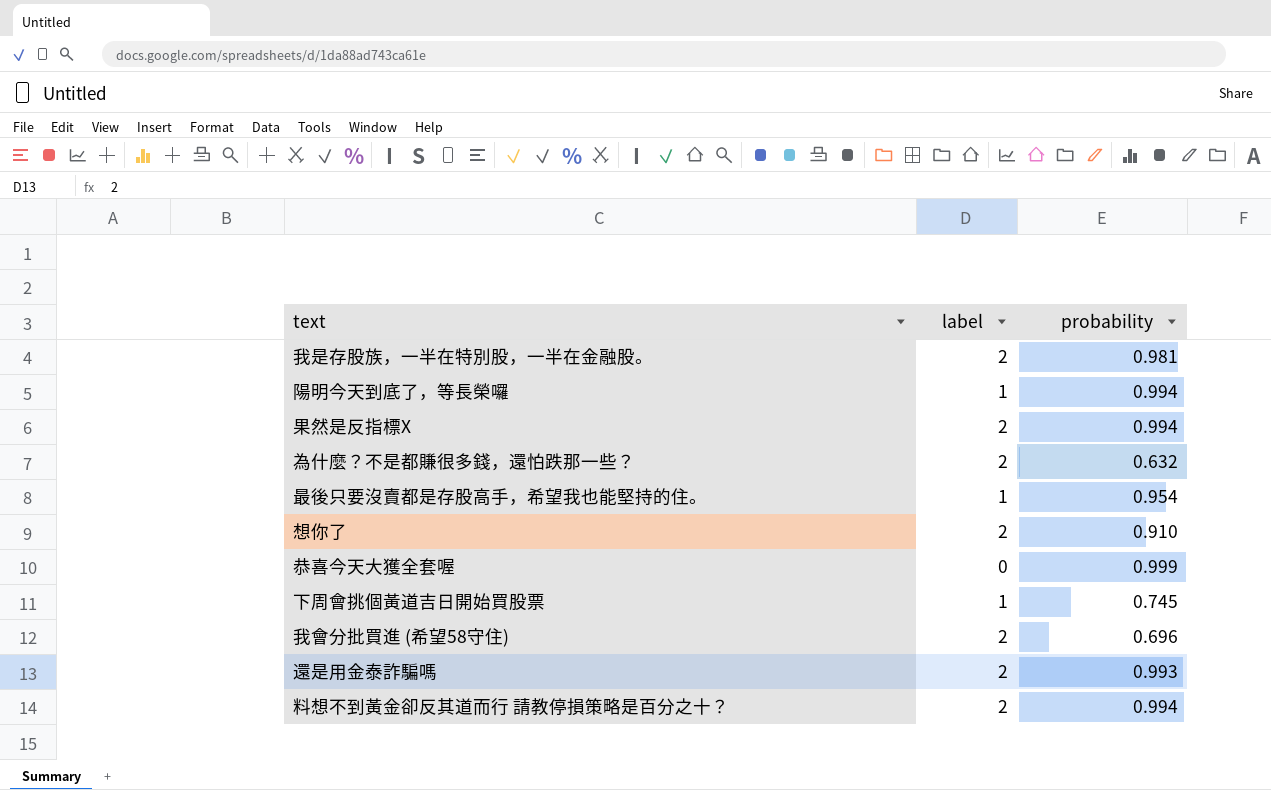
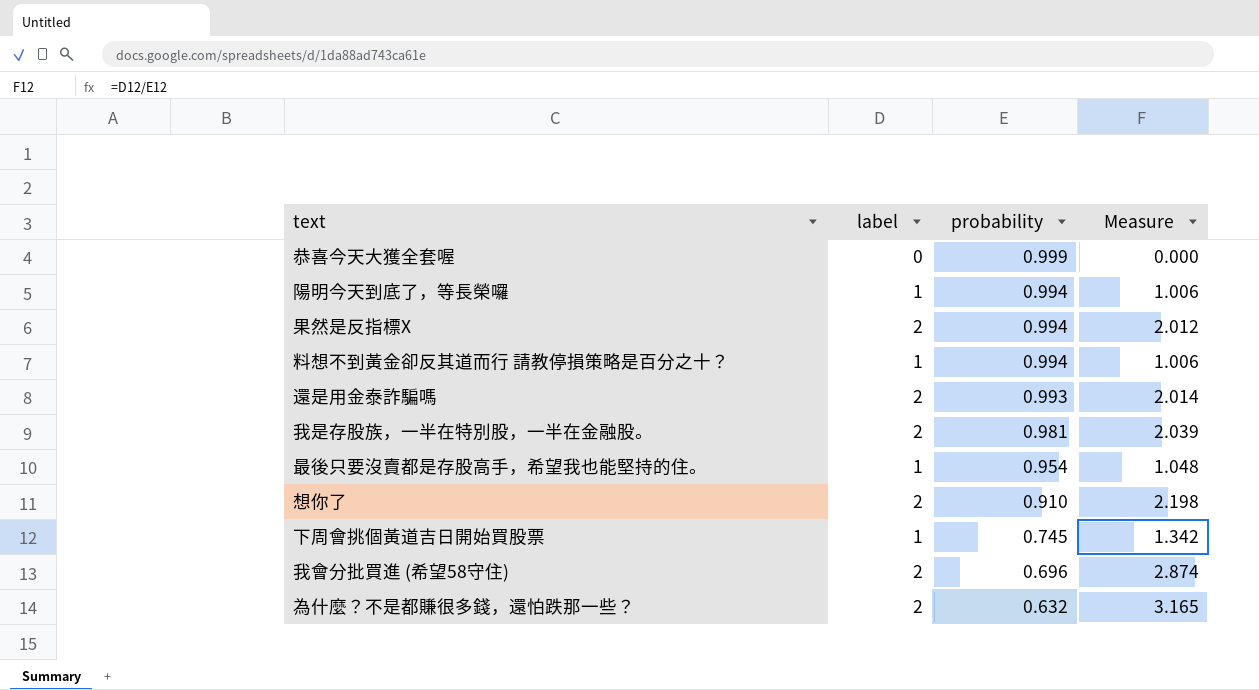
row order: none -> probability descending
column Measure | formula: none -> [label] / [probability]
料想不到黃金卻反其道而行 請教停損策略是百分之十？ | label: 2 -> 1

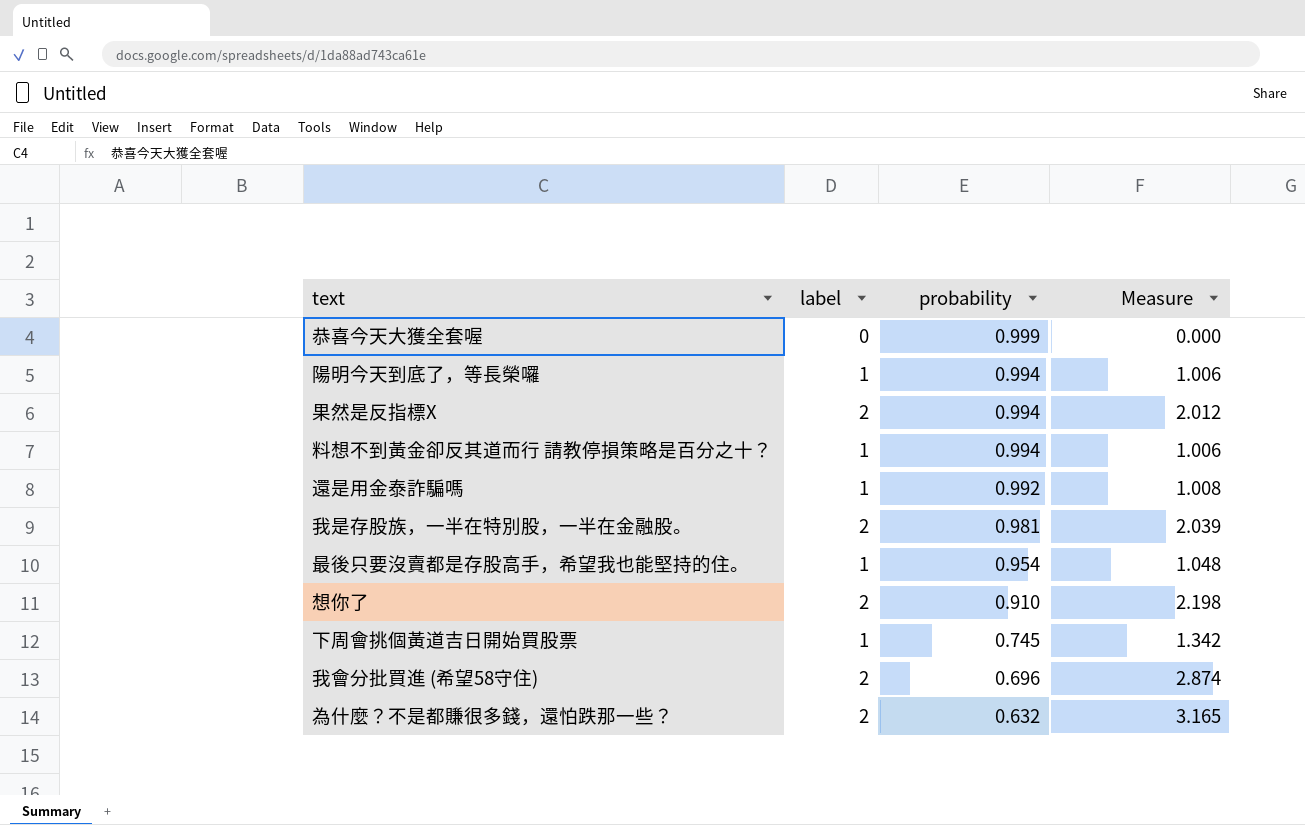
還是用金泰詐騙嗎 | label: 2 -> 1
還是用金泰詐騙嗎 | probability: 0.993 -> 0.992
還是用金泰詐騙嗎 | Measure: 2.014 -> 1.008

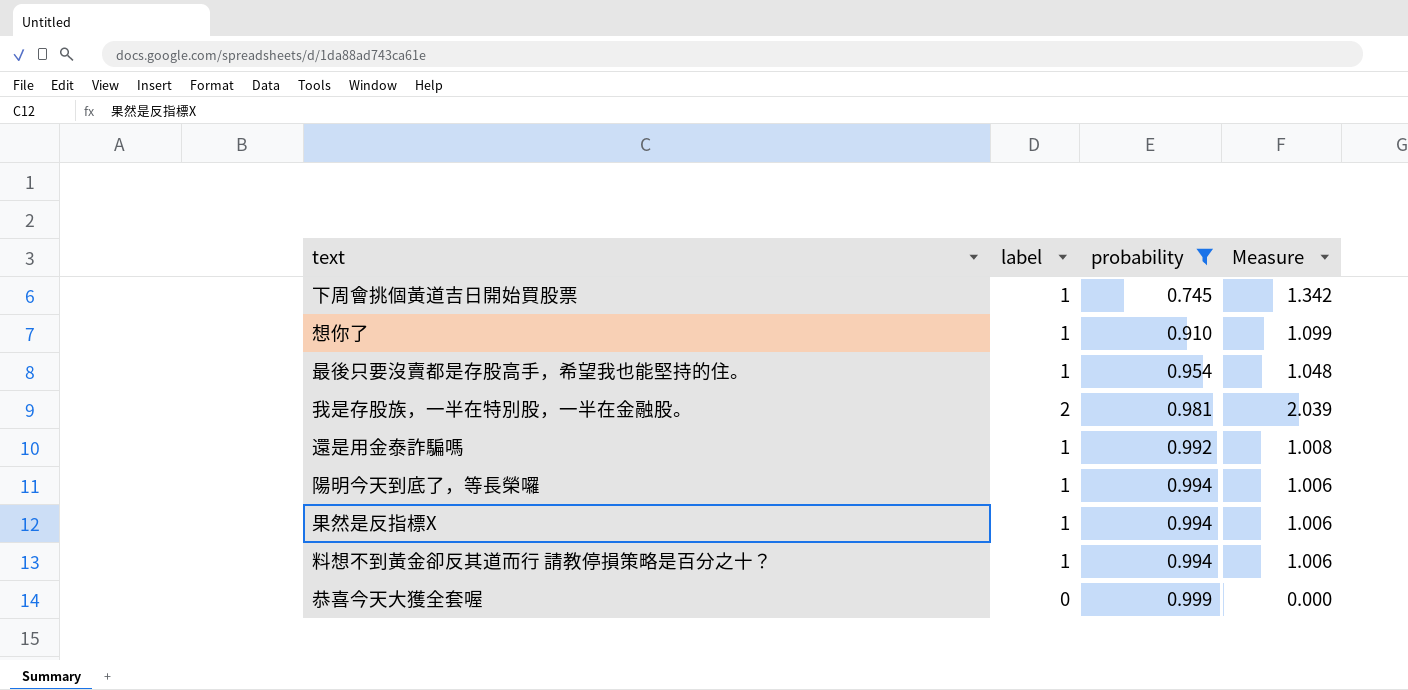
filter: none -> probability >= 0.745
row order: probability descending -> probability ascending
想你了 | label: 2 -> 1
想你了 | Measure: 2.198 -> 1.099
果然是反指標X | label: 2 -> 1
果然是反指標X | Measure: 2.012 -> 1.006

